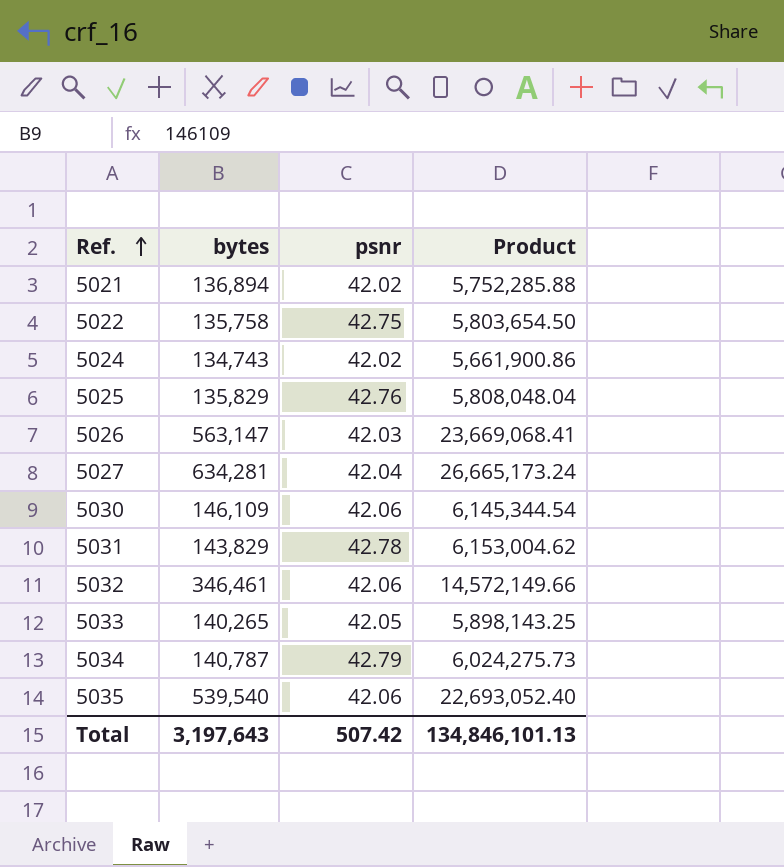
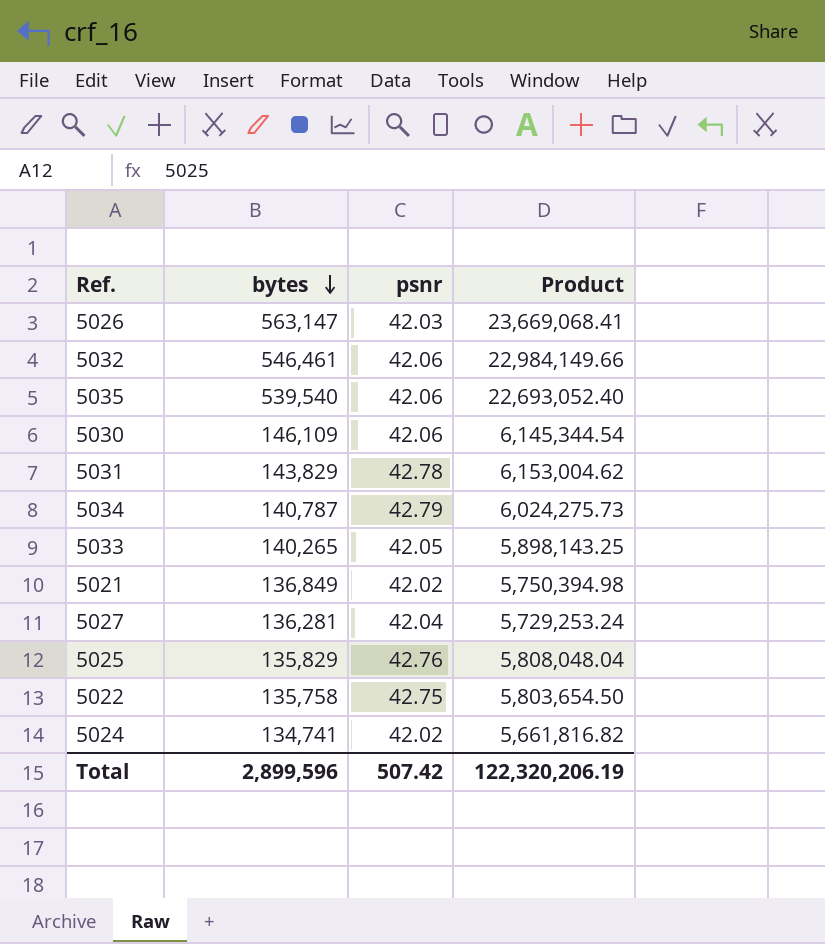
row order: Ref. ascending -> bytes descending
5032 | bytes: 346,461 -> 546,461
5032 | Product: 14,572,149.66 -> 22,984,149.66
5021 | bytes: 136,894 -> 136,849
5021 | Product: 5,752,285.88 -> 5,750,394.98
5027 | bytes: 634,281 -> 136,281
5027 | Product: 26,665,173.24 -> 5,729,253.24
5024 | bytes: 134,743 -> 134,741
5024 | Product: 5,661,900.86 -> 5,661,816.82
Total | bytes: 3,197,643 -> 2,899,596
Total | Product: 134,846,101.13 -> 122,320,206.19

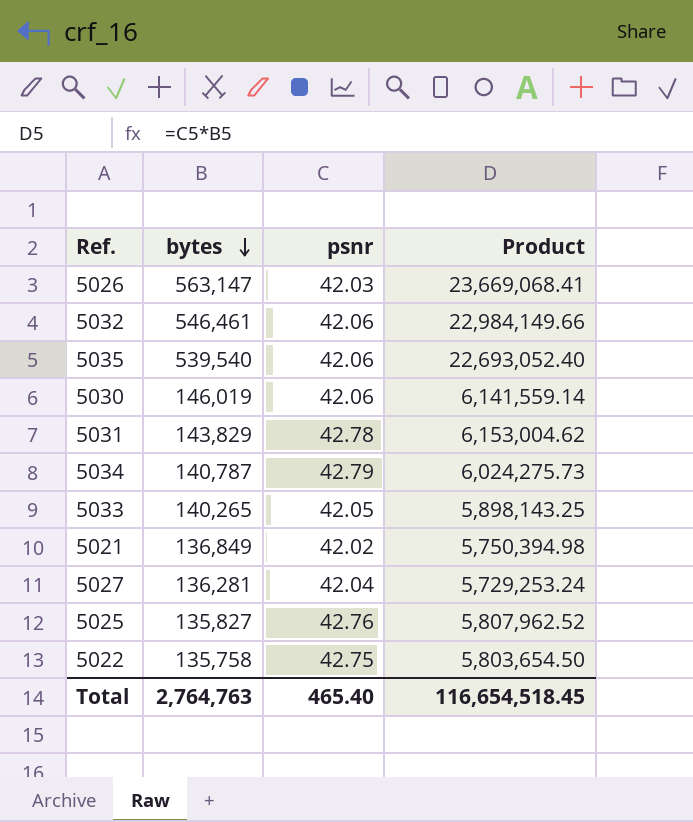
row 5024: 134,741 | 42.02 | 5,661,816.82 -> none
5030 | bytes: 146,109 -> 146,019
5030 | Product: 6,145,344.54 -> 6,141,559.14
5025 | bytes: 135,829 -> 135,827
5025 | Product: 5,808,048.04 -> 5,807,962.52
Total | bytes: 2,899,596 -> 2,764,763
Total | psnr: 507.42 -> 465.40
Total | Product: 122,320,206.19 -> 116,654,518.45

